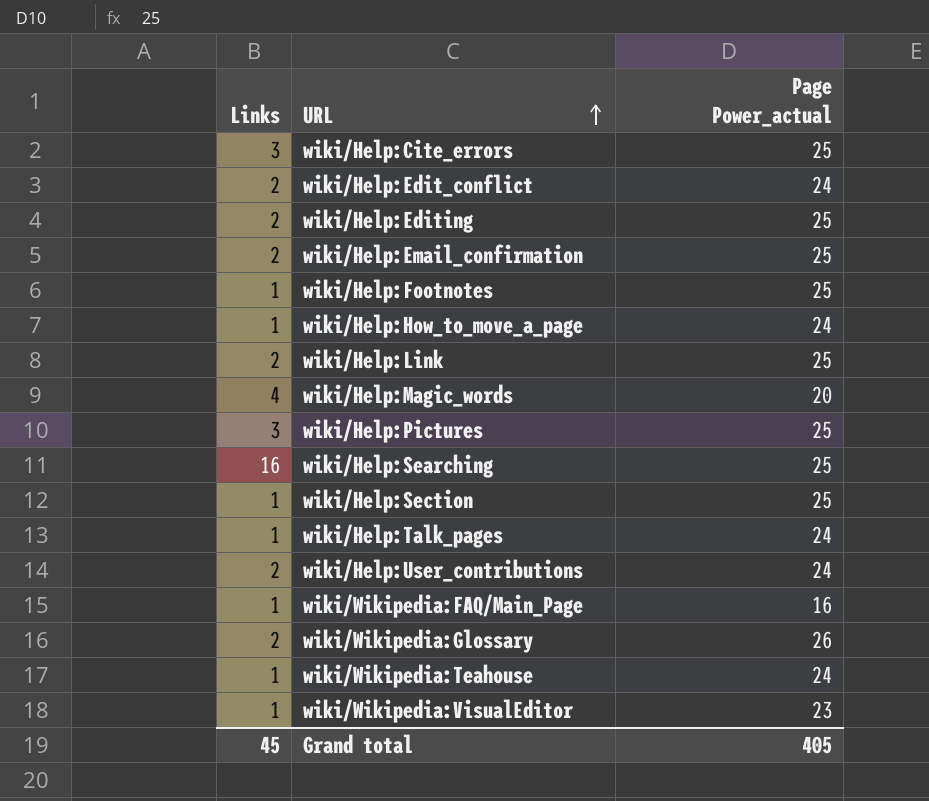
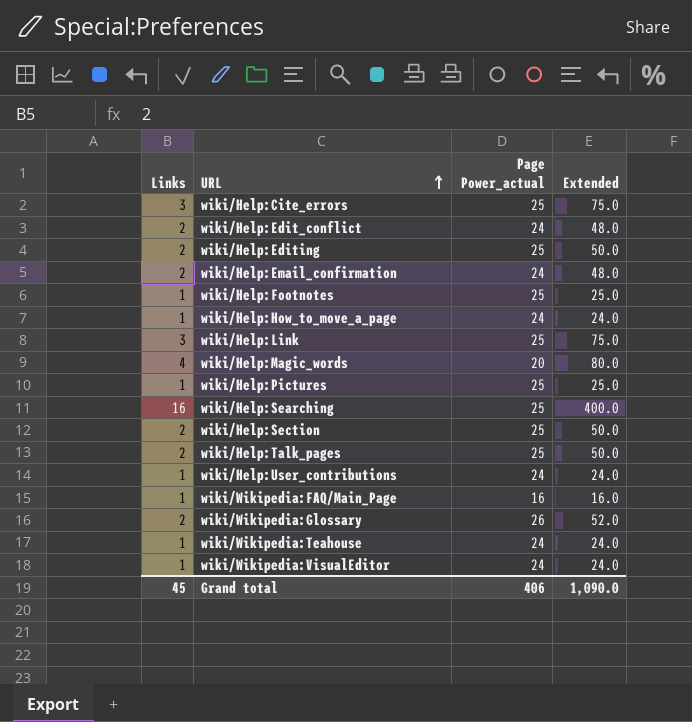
column Extended | formula: none -> [Links] * [Page Power_actual]
wiki/Help:Email_confirmation | Page Power_actual: 25 -> 24
wiki/Help:Link | Links: 2 -> 3
wiki/Help:Pictures | Links: 3 -> 1
wiki/Help:Section | Links: 1 -> 2
wiki/Help:Talk_pages | Links: 1 -> 2
wiki/Help:Talk_pages | Page Power_actual: 24 -> 25
wiki/Help:User_contributions | Links: 2 -> 1
wiki/Wikipedia:VisualEditor | Page Power_actual: 23 -> 24
Grand total | Page Power_actual: 405 -> 406

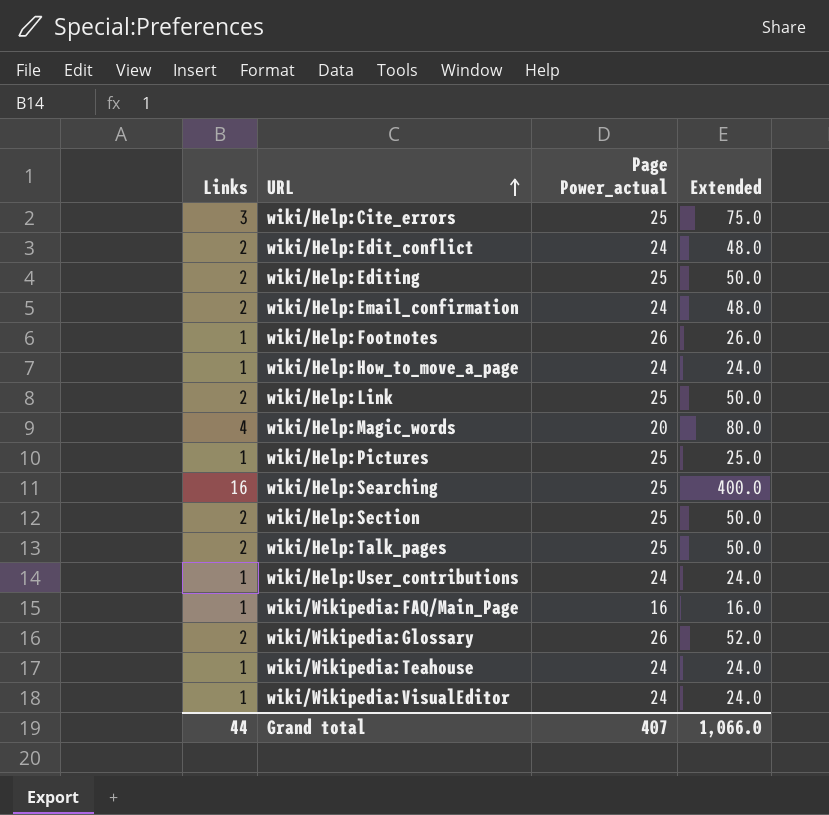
wiki/Help:Footnotes | Page Power_actual: 25 -> 26
wiki/Help:Footnotes | Extended: 25.0 -> 26.0
wiki/Help:Link | Links: 3 -> 2
wiki/Help:Link | Extended: 75.0 -> 50.0
Grand total | Links: 45 -> 44
Grand total | Page Power_actual: 406 -> 407
Grand total | Extended: 1,090.0 -> 1,066.0

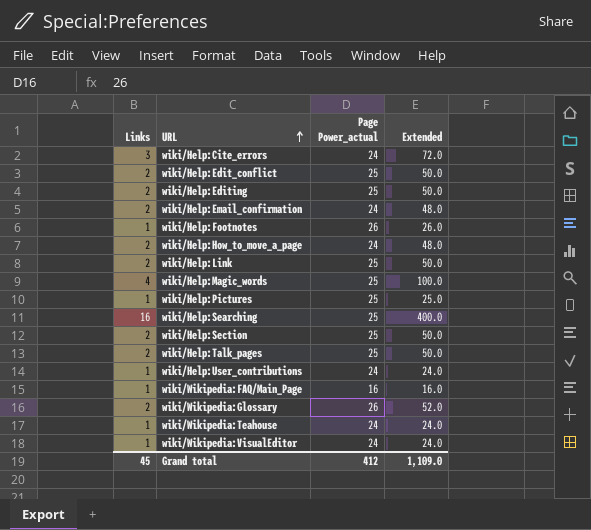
wiki/Help:Cite_errors | Page Power_actual: 25 -> 24
wiki/Help:Cite_errors | Extended: 75.0 -> 72.0
wiki/Help:Edit_conflict | Page Power_actual: 24 -> 25
wiki/Help:Edit_conflict | Extended: 48.0 -> 50.0
wiki/Help:How_to_move_a_page | Links: 1 -> 2
wiki/Help:How_to_move_a_page | Extended: 24.0 -> 48.0
wiki/Help:Magic_words | Page Power_actual: 20 -> 25
wiki/Help:Magic_words | Extended: 80.0 -> 100.0
Grand total | Links: 44 -> 45
Grand total | Page Power_actual: 407 -> 412
Grand total | Extended: 1,066.0 -> 1,109.0

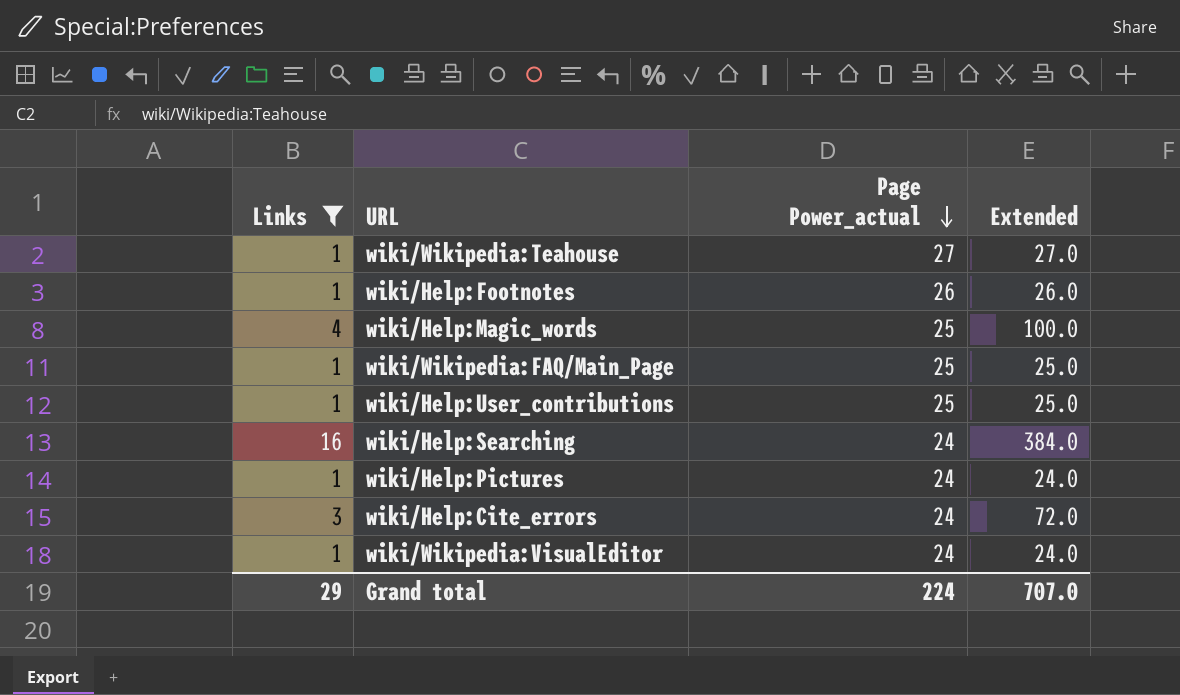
filter: none -> Links != 2
row order: URL ascending -> Page Power_actual descending
wiki/Wikipedia:Teahouse | Page Power_actual: 24 -> 27
wiki/Wikipedia:Teahouse | Extended: 24.0 -> 27.0
wiki/Wikipedia:FAQ/Main_Page | Page Power_actual: 16 -> 25
wiki/Wikipedia:FAQ/Main_Page | Extended: 16.0 -> 25.0
wiki/Help:User_contributions | Page Power_actual: 24 -> 25
wiki/Help:User_contributions | Extended: 24.0 -> 25.0
wiki/Help:Searching | Page Power_actual: 25 -> 24
wiki/Help:Searching | Extended: 400.0 -> 384.0
wiki/Help:Pictures | Page Power_actual: 25 -> 24
wiki/Help:Pictures | Extended: 25.0 -> 24.0
Grand total | Links: 45 -> 29
Grand total | Page Power_actual: 412 -> 224
Grand total | Extended: 1,109.0 -> 707.0

